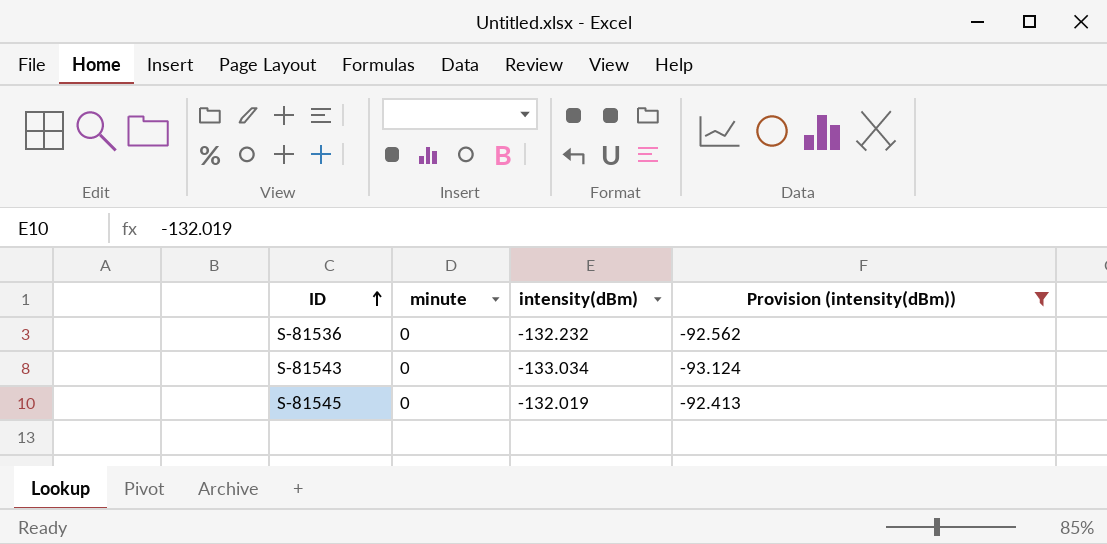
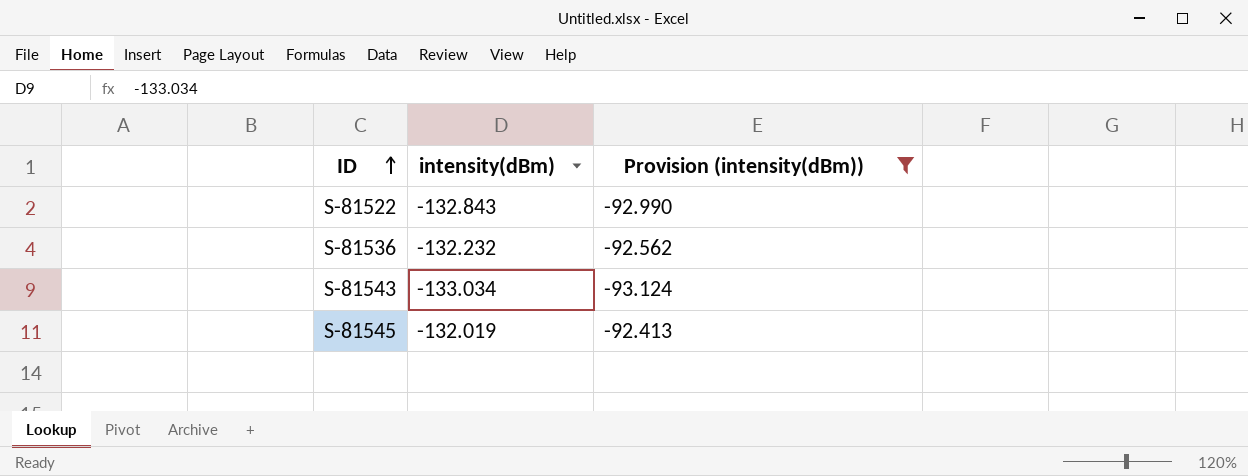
column minute | position: 2 -> none
row S-81522: none -> -132.843 | -92.990

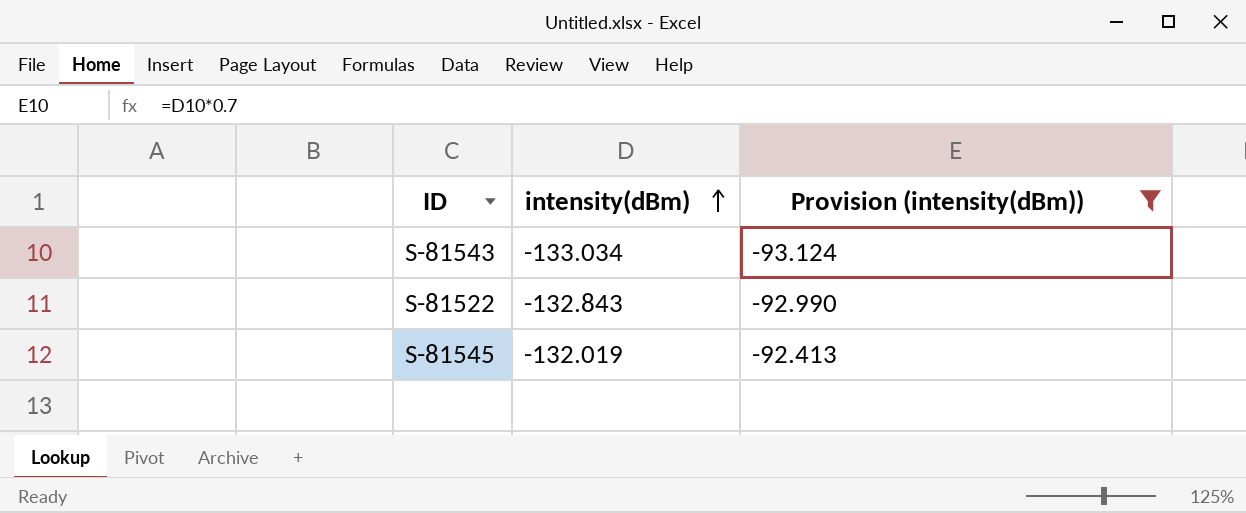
row order: ID ascending -> intensity(dBm) ascending
row S-81536: -132.232 | -92.562 -> none

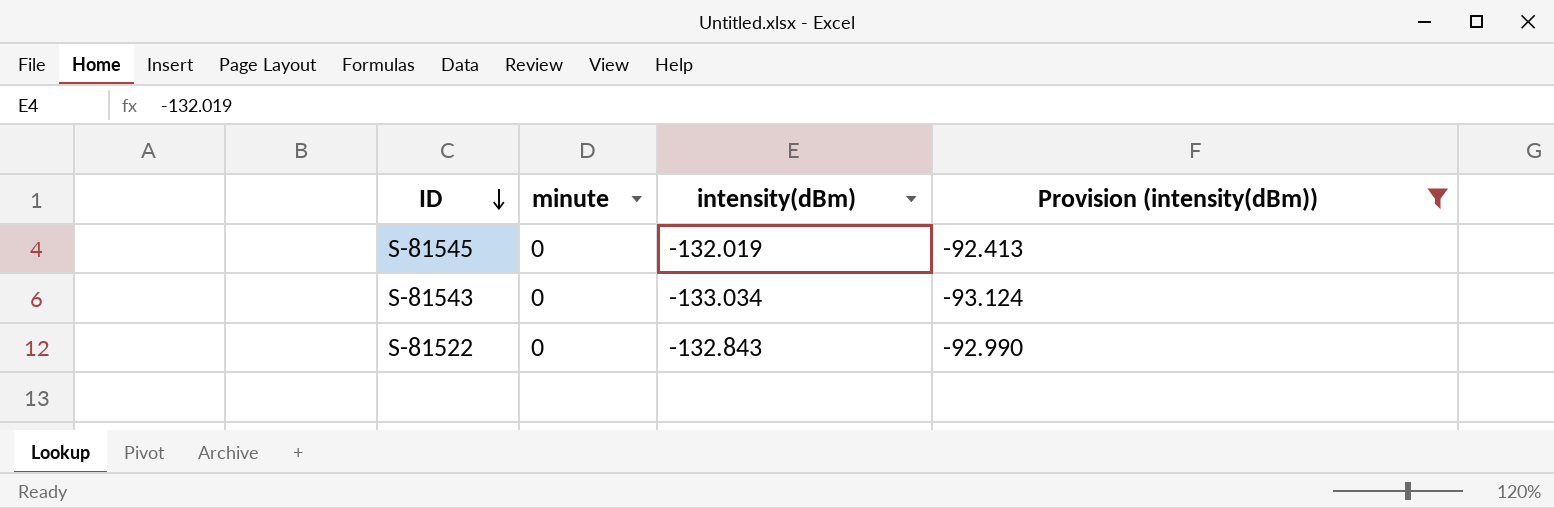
row order: intensity(dBm) ascending -> ID descending
column minute | position: none -> 2

